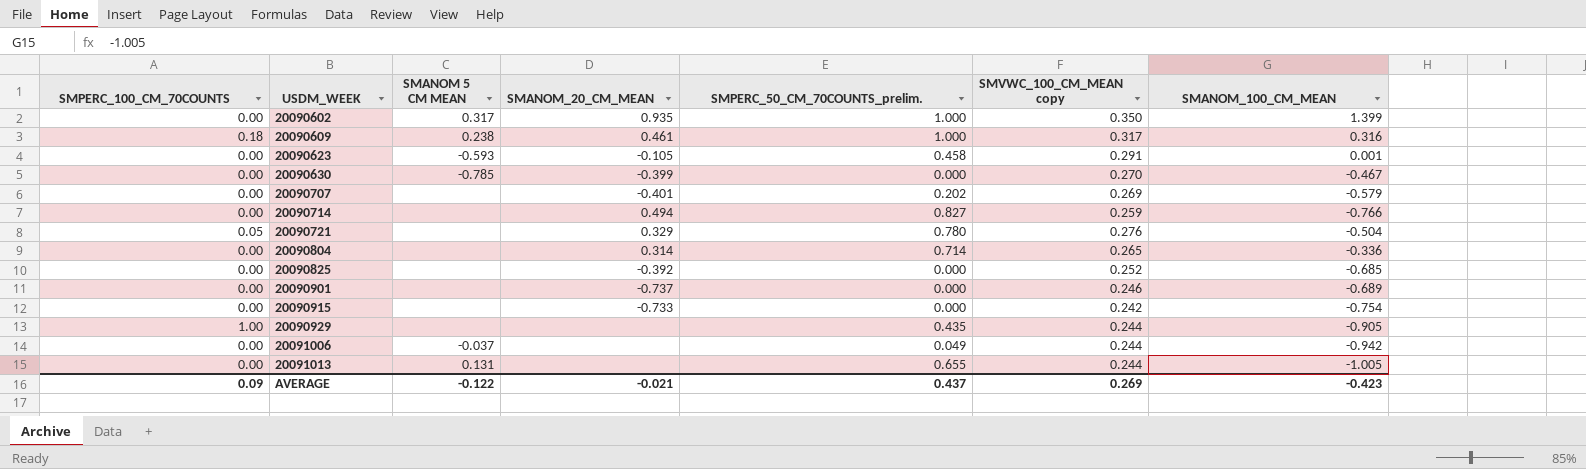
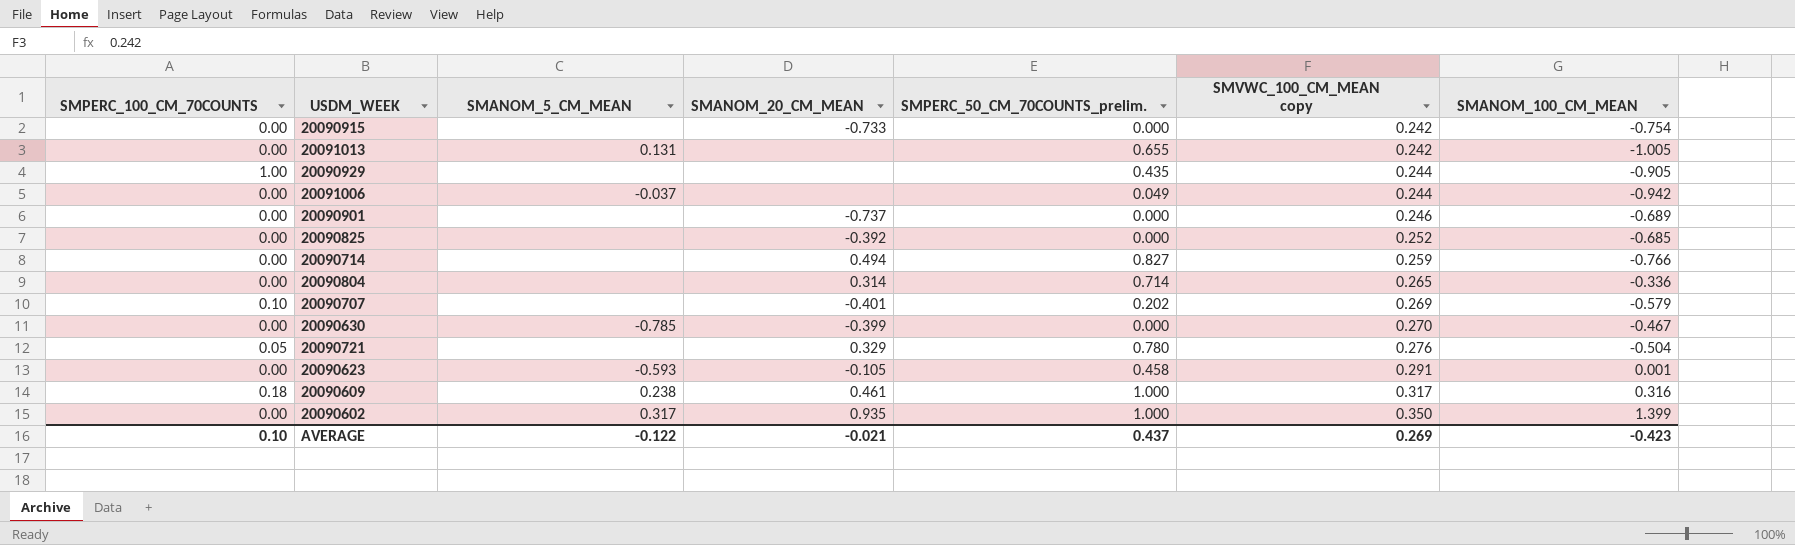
row order: USDM_WEEK ascending -> SMVWC_100_CM_MEAN copy ascending
column name: SMANOM 5 CM MEAN -> SMANOM_5_CM_MEAN
20091013 | SMVWC_100_CM_MEAN copy: 0.244 -> 0.242
20090707 | SMPERC_100_CM_70COUNTS: 0.00 -> 0.10
AVERAGE | SMPERC_100_CM_70COUNTS: 0.09 -> 0.10

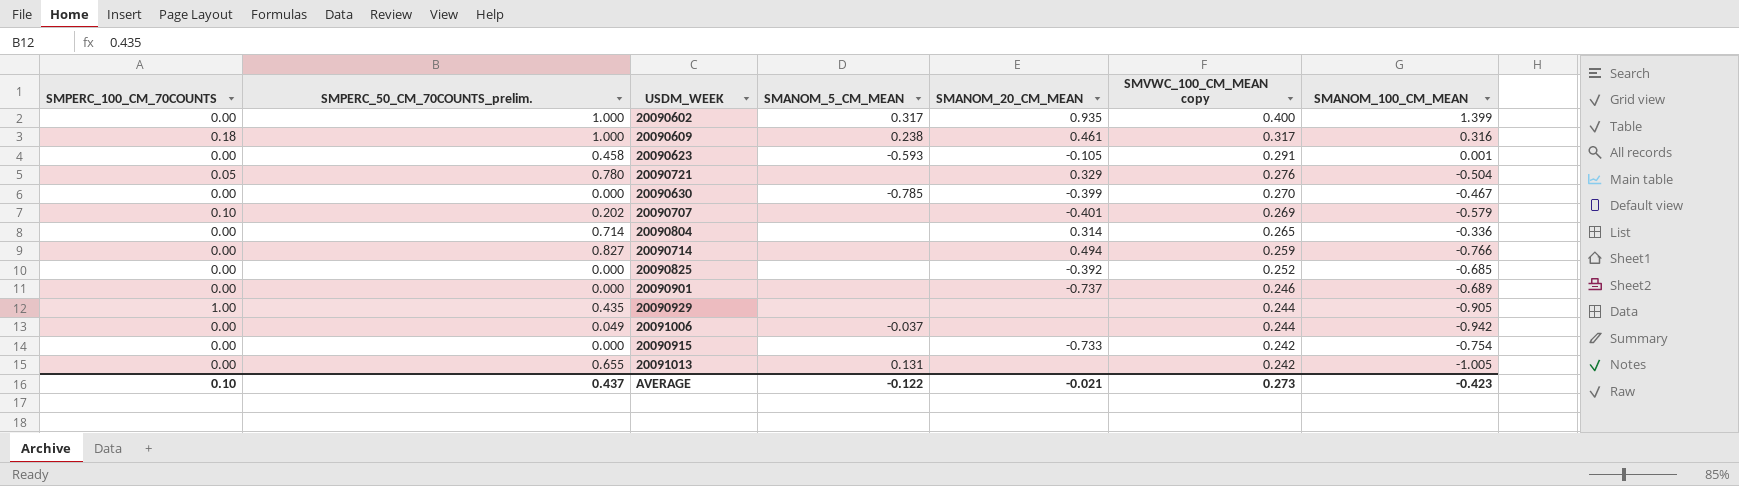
row order: SMVWC_100_CM_MEAN copy ascending -> SMVWC_100_CM_MEAN copy descending
column SMPERC_50_CM_70COUNTS_prelim. | position: 5 -> 2
20090602 | SMVWC_100_CM_MEAN copy: 0.350 -> 0.400
AVERAGE | SMVWC_100_CM_MEAN copy: 0.269 -> 0.273

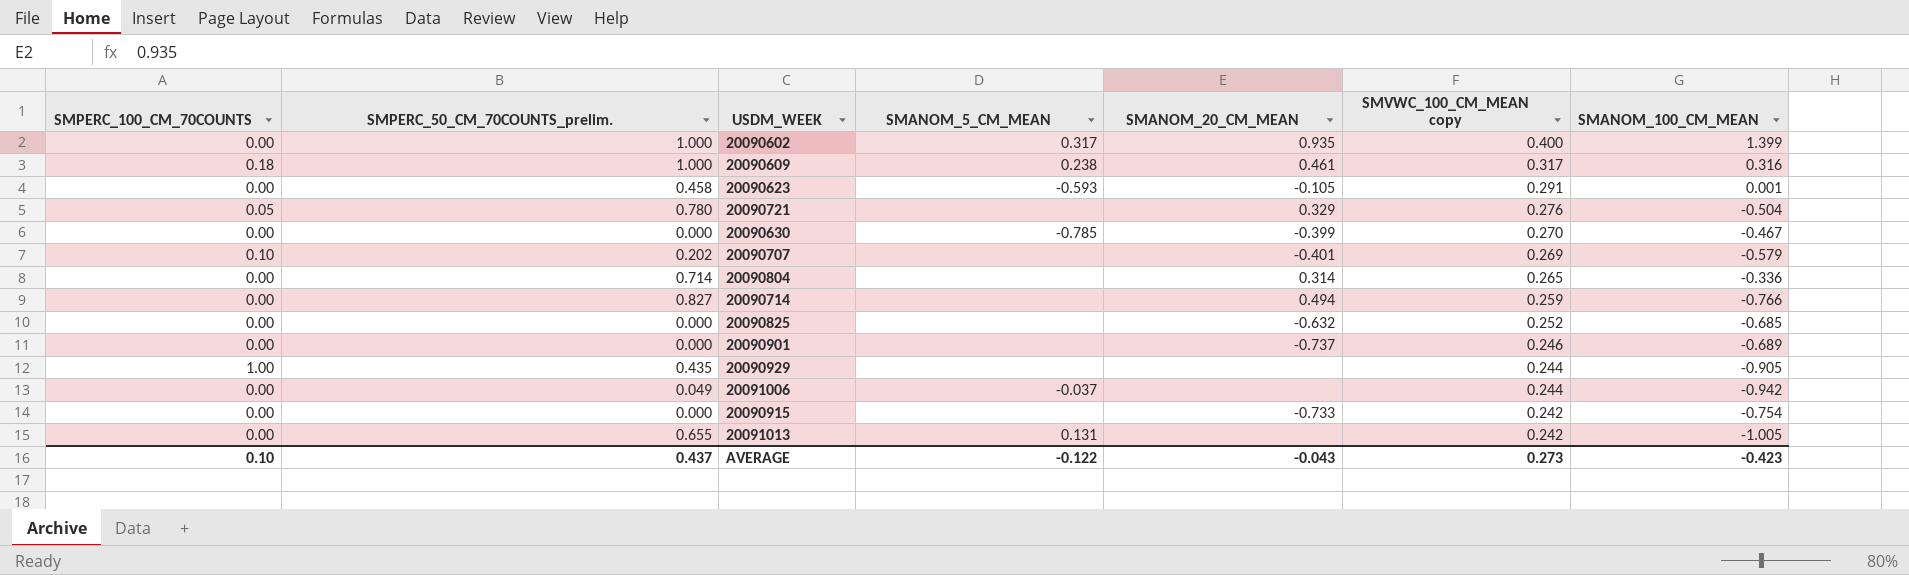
20090825 | SMANOM_20_CM_MEAN: -0.392 -> -0.632
AVERAGE | SMANOM_20_CM_MEAN: -0.021 -> -0.043

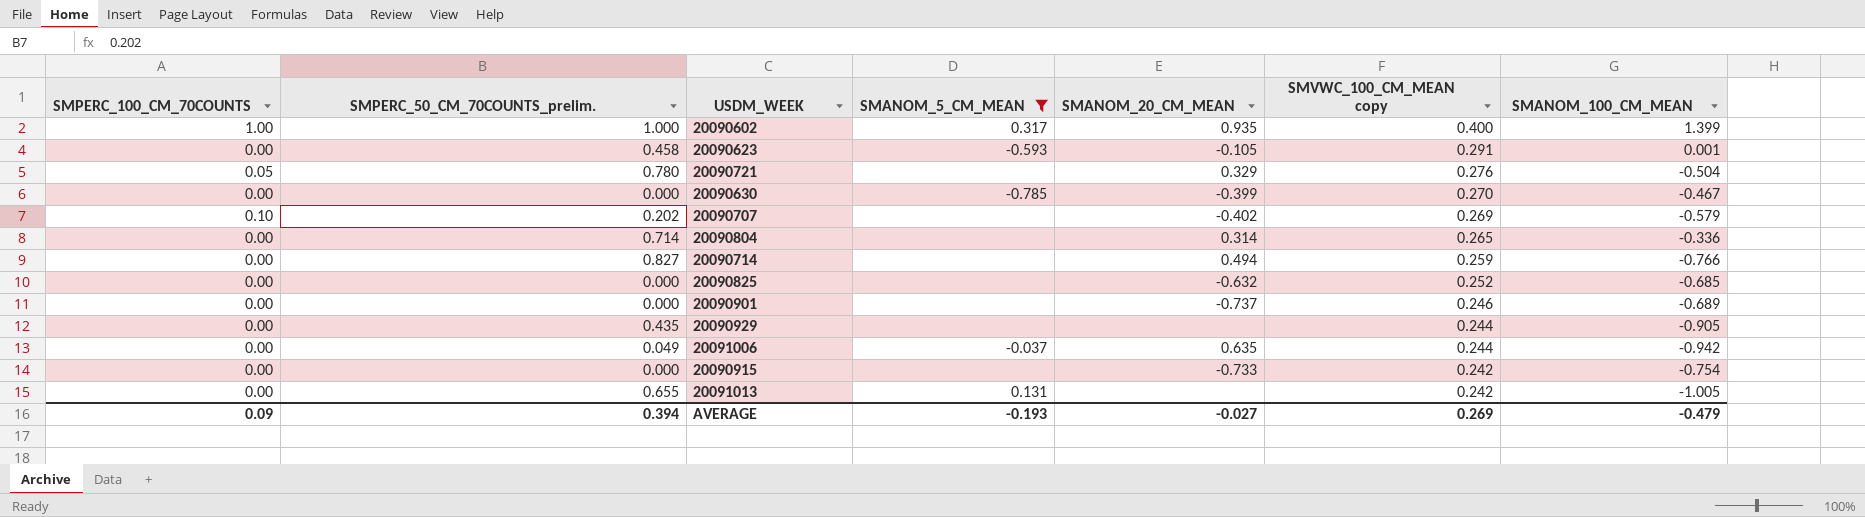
filter: none -> SMANOM_5_CM_MEAN != 0.238
20090602 | SMPERC_100_CM_70COUNTS: 0.00 -> 1.00
20090707 | SMANOM_20_CM_MEAN: -0.401 -> -0.402
20090929 | SMPERC_100_CM_70COUNTS: 1.00 -> 0.00
20091006 | SMANOM_20_CM_MEAN: none -> 0.635
AVERAGE | SMPERC_100_CM_70COUNTS: 0.10 -> 0.09
AVERAGE | SMPERC_50_CM_70COUNTS_prelim.: 0.437 -> 0.394
AVERAGE | SMANOM_5_CM_MEAN: -0.122 -> -0.193
AVERAGE | SMANOM_20_CM_MEAN: -0.043 -> -0.027
AVERAGE | SMVWC_100_CM_MEAN copy: 0.273 -> 0.269
AVERAGE | SMANOM_100_CM_MEAN: -0.423 -> -0.479

